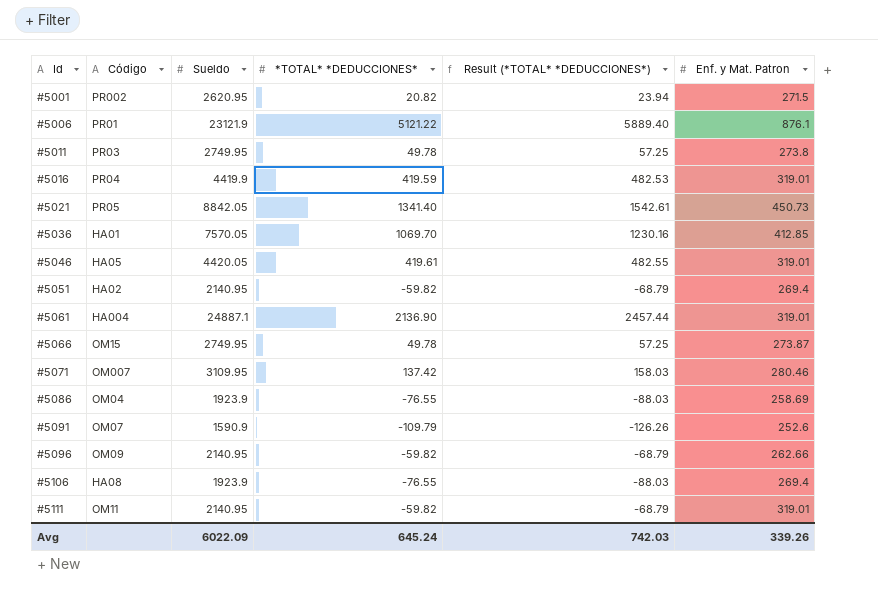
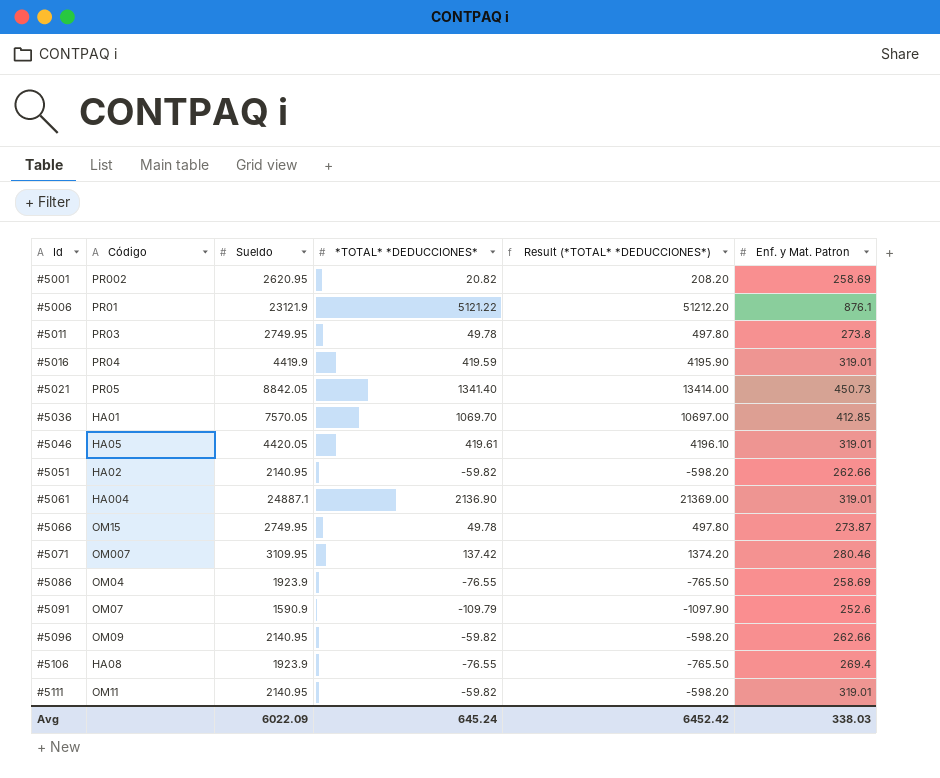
column Result (*TOTAL* *DEDUCCIONES*) | formula: [*TOTAL* *DEDUCCIONES*] * 1.15 -> [*TOTAL* *DEDUCCIONES*] * 10
#5001 | Enf. y Mat. Patron: 271.5 -> 258.69
#5051 | Enf. y Mat. Patron: 269.4 -> 262.66
Avg | Result (*TOTAL* *DEDUCCIONES*): 742.03 -> 6452.42
Avg | Enf. y Mat. Patron: 339.26 -> 338.03

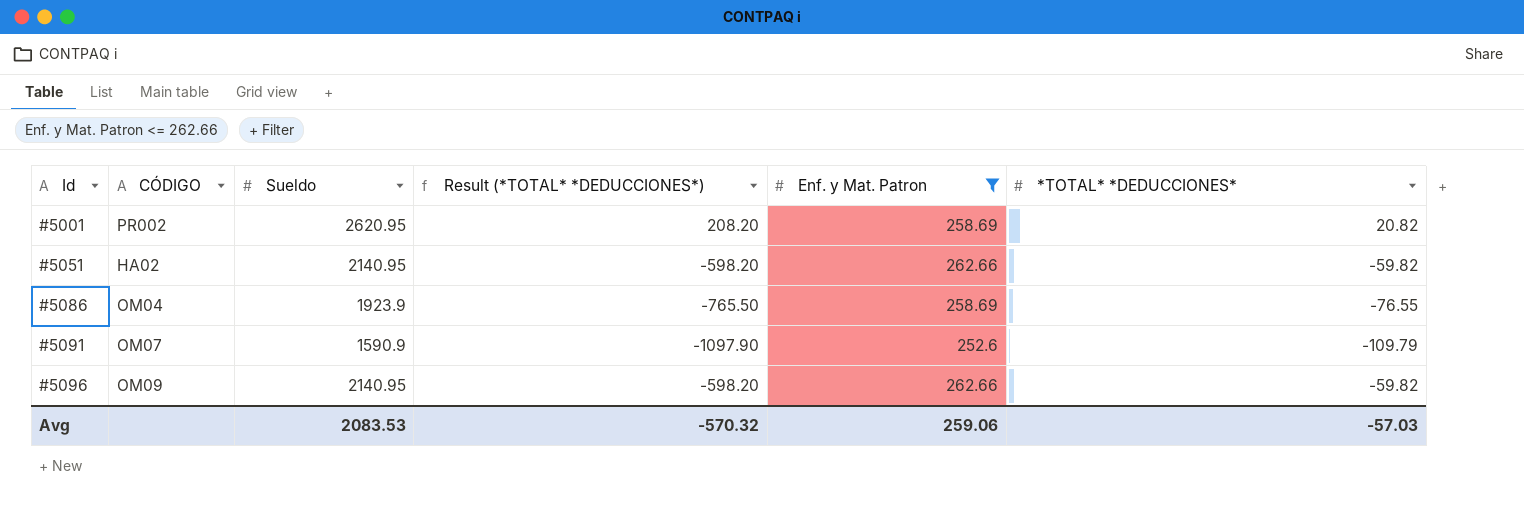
filter: none -> Enf. y Mat. Patron <= 262.66
column name: Código -> CÓDIGO
column *TOTAL* *DEDUCCIONES* | position: 4 -> 6
Avg | Sueldo: 6022.09 -> 2083.53
Avg | Result (*TOTAL* *DEDUCCIONES*): 6452.42 -> -570.32
Avg | Enf. y Mat. Patron: 338.03 -> 259.06
Avg | *TOTAL* *DEDUCCIONES*: 645.24 -> -57.03

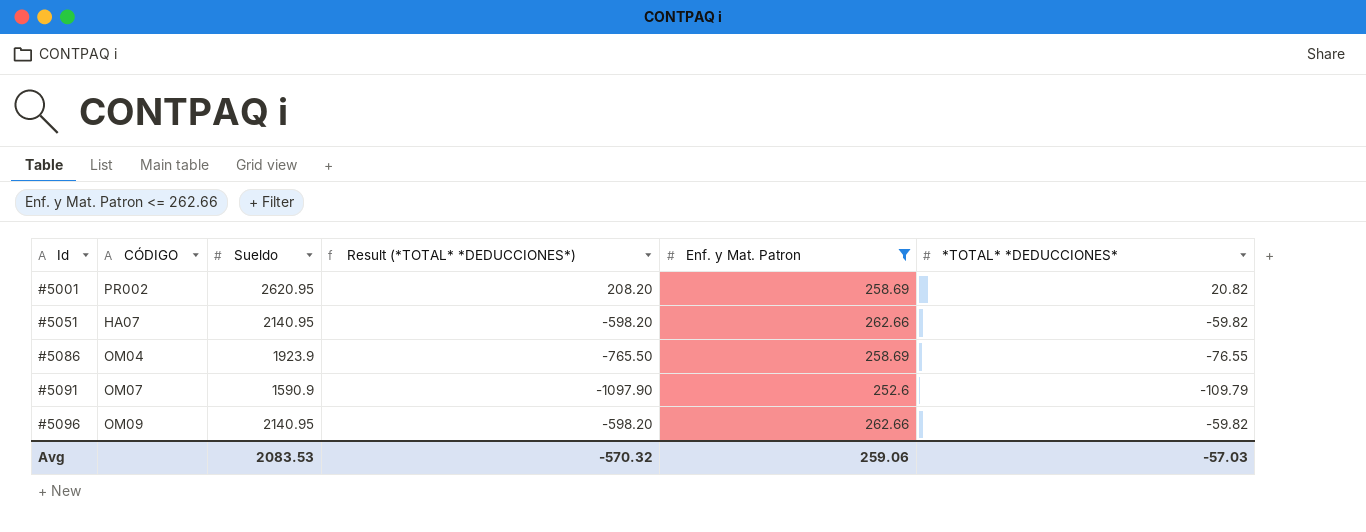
#5051 | CÓDIGO: HA02 -> HA07

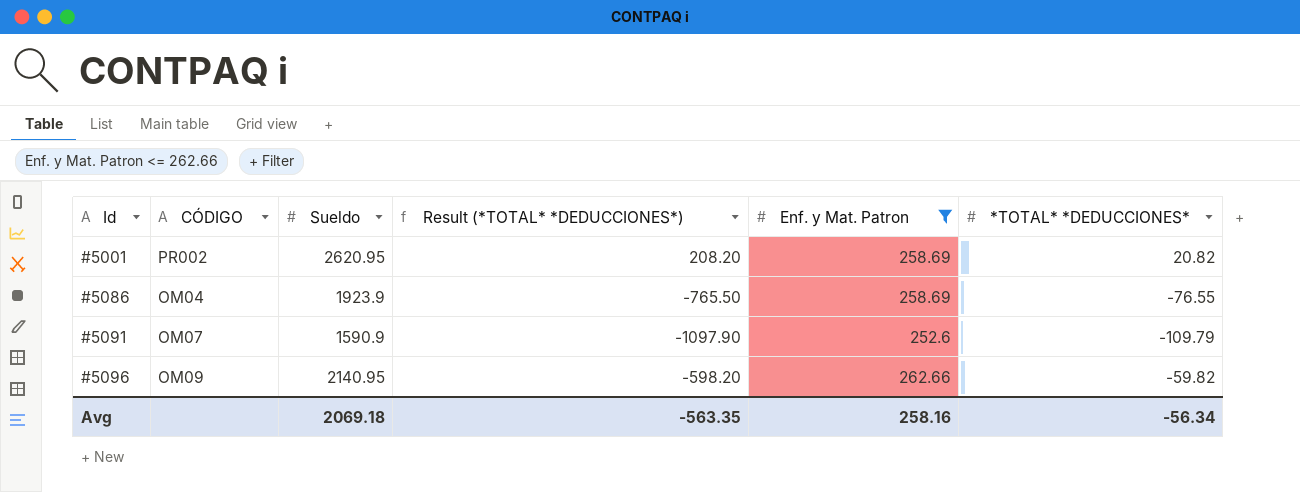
row #5051: HA07 | 2140.95 | -598.20 | 262.66 | -59.82 -> none
Avg | Sueldo: 2083.53 -> 2069.18
Avg | Result (*TOTAL* *DEDUCCIONES*): -570.32 -> -563.35
Avg | Enf. y Mat. Patron: 259.06 -> 258.16
Avg | *TOTAL* *DEDUCCIONES*: -57.03 -> -56.34

